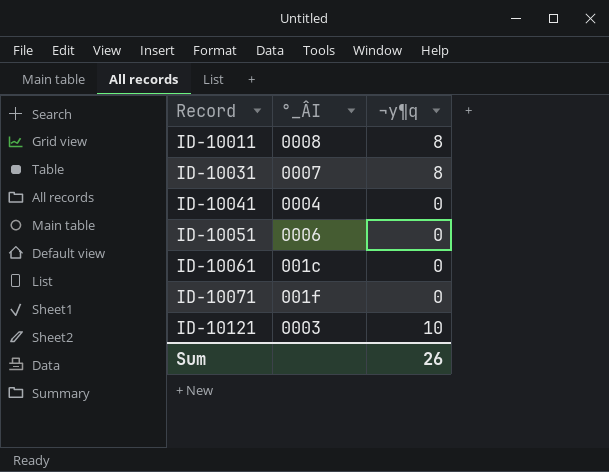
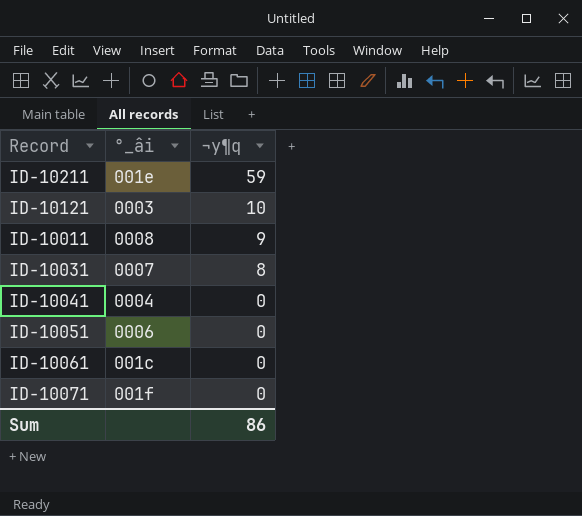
row order: Record ascending -> ¬y¶q descending
column name: °_ÂI -> °_âi
row ID-10211: none -> 001e | 59
ID-10011 | ¬y¶q: 8 -> 9
Sum | ¬y¶q: 26 -> 86

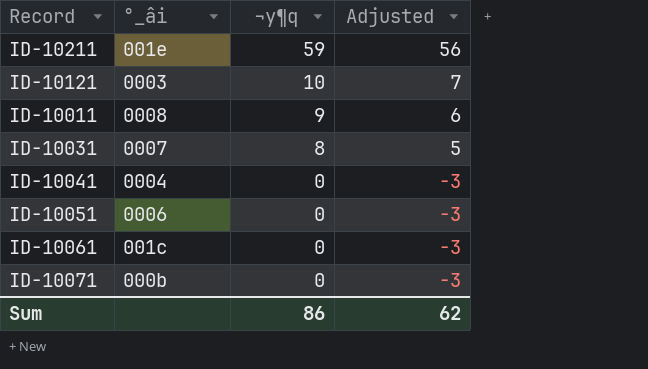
column Adjusted | formula: none -> [¬y¶q] - 3
ID-10071 | °_âi: 001f -> 000b

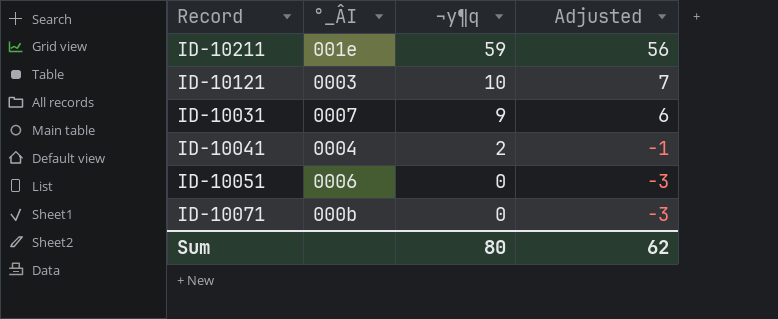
column name: °_âi -> °_ÂI
row ID-10011: 0008 | 9 | 6 -> none
row ID-10061: 001c | 0 | -3 -> none
ID-10031 | ¬y¶q: 8 -> 9
ID-10031 | Adjusted: 5 -> 6
ID-10041 | ¬y¶q: 0 -> 2
ID-10041 | Adjusted: -3 -> -1
Sum | ¬y¶q: 86 -> 80

